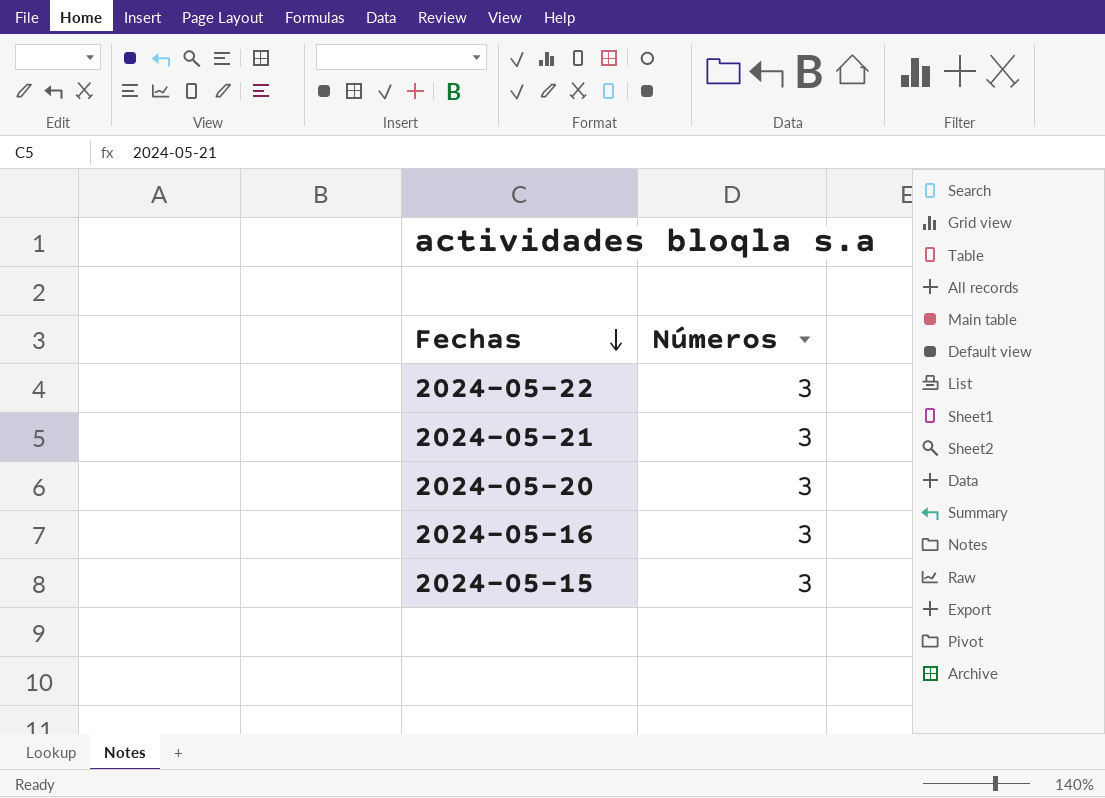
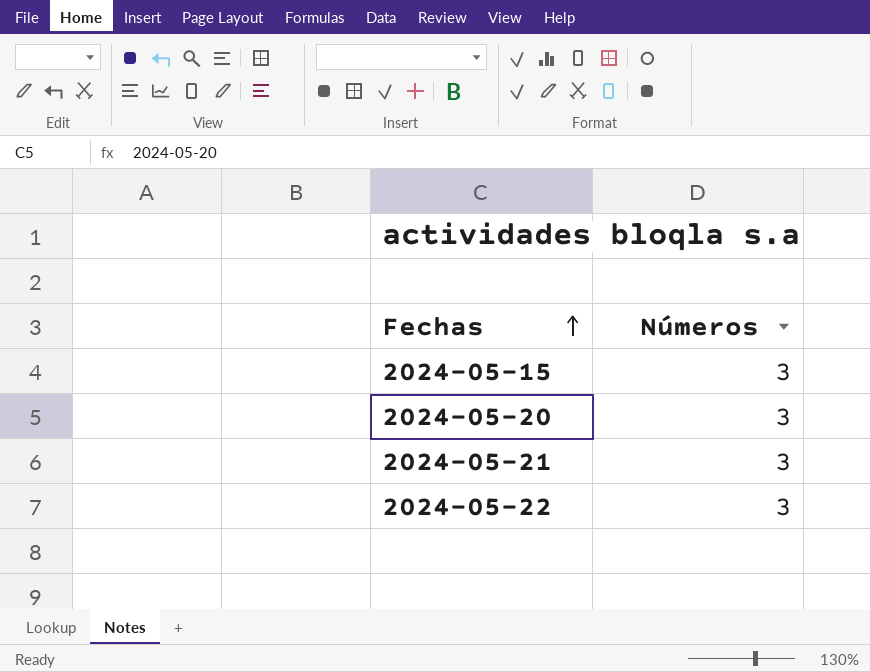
row order: Fechas descending -> Fechas ascending
row 2024-05-16: 3 -> none

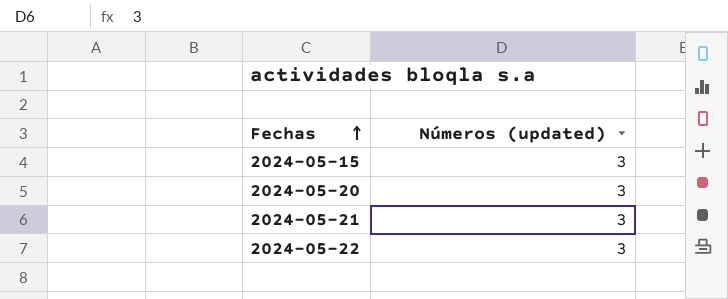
column name: Números -> Números (updated)

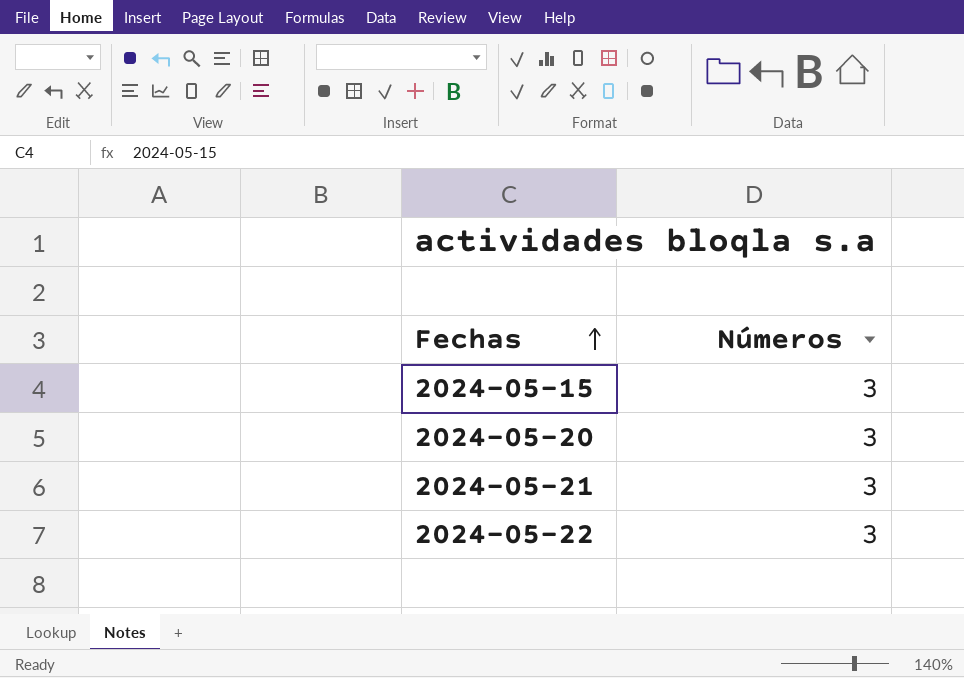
column name: Números (updated) -> Números

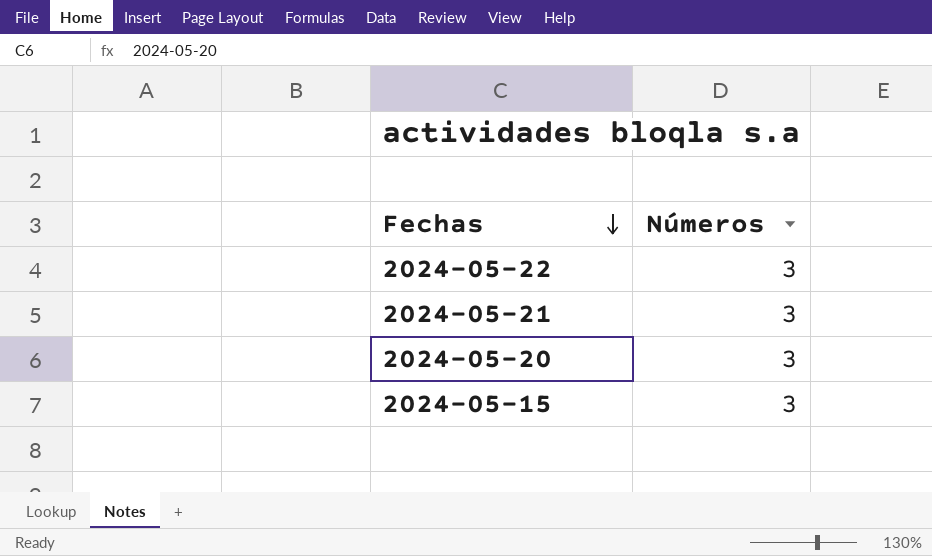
row order: Fechas ascending -> Fechas descending

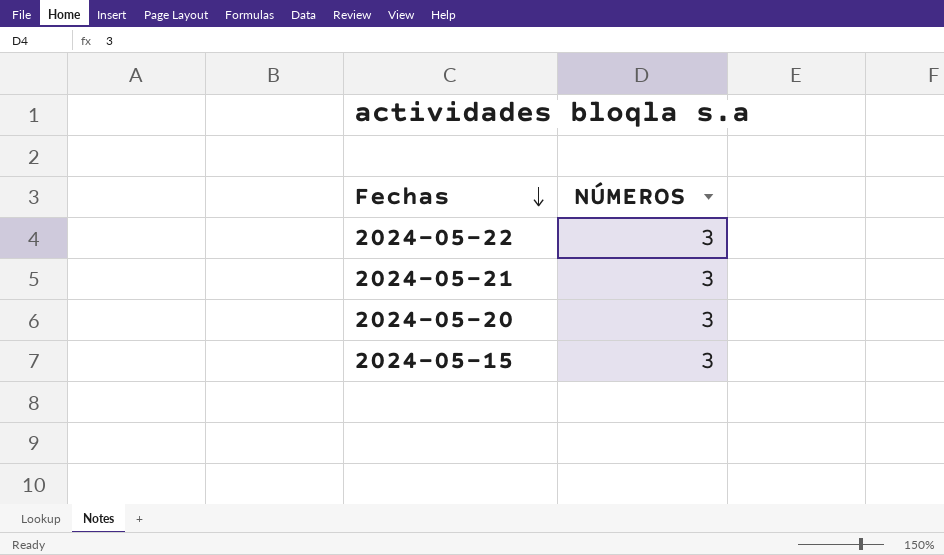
column name: Números -> NÚMEROS

